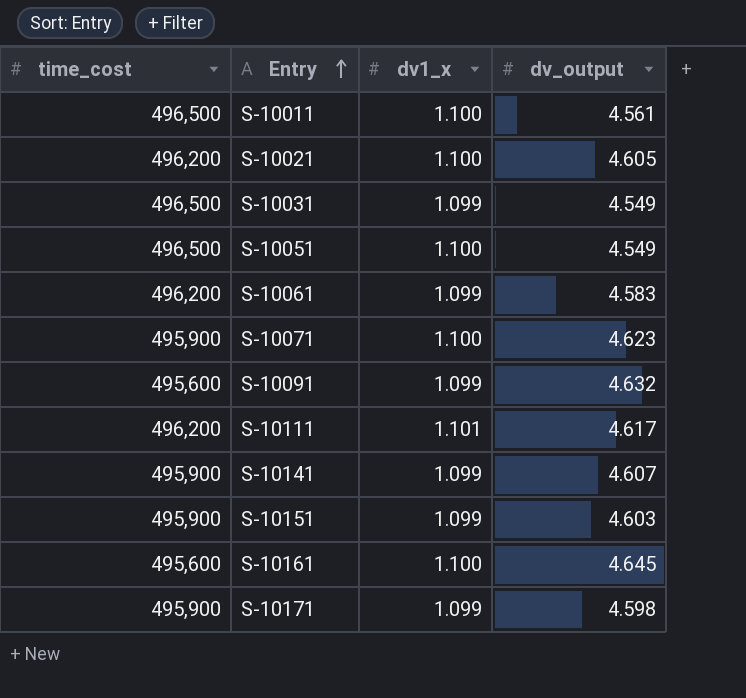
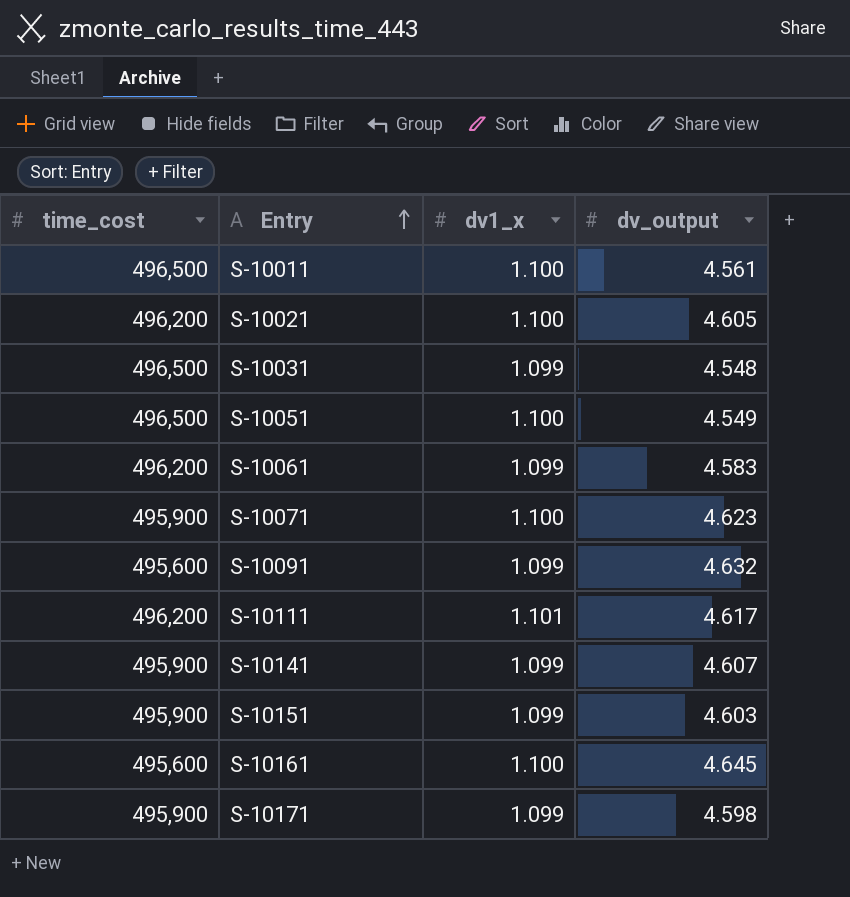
S-10031 | dv_output: 4.549 -> 4.548

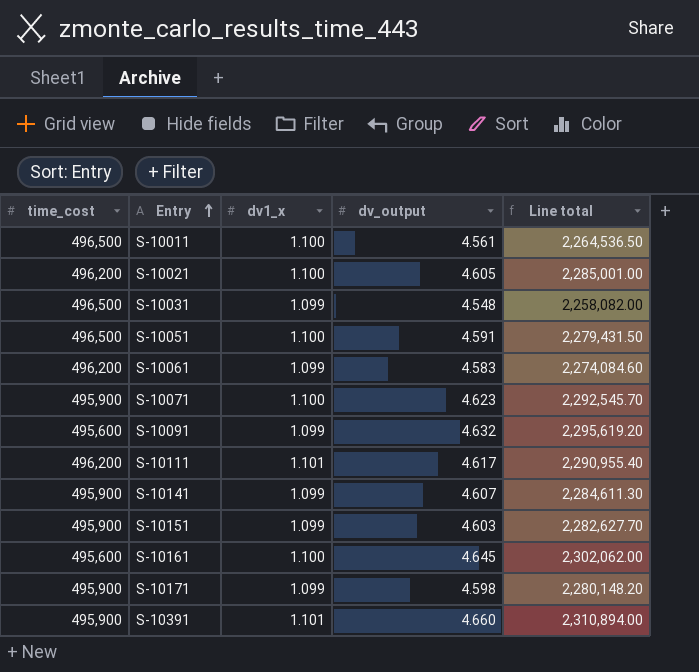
column Line total | formula: none -> [time_cost] * [dv_output]
S-10051 | dv_output: 4.549 -> 4.591
row S-10391: none -> 495,900 | 1.101 | 4.660 | 2,310,894.00

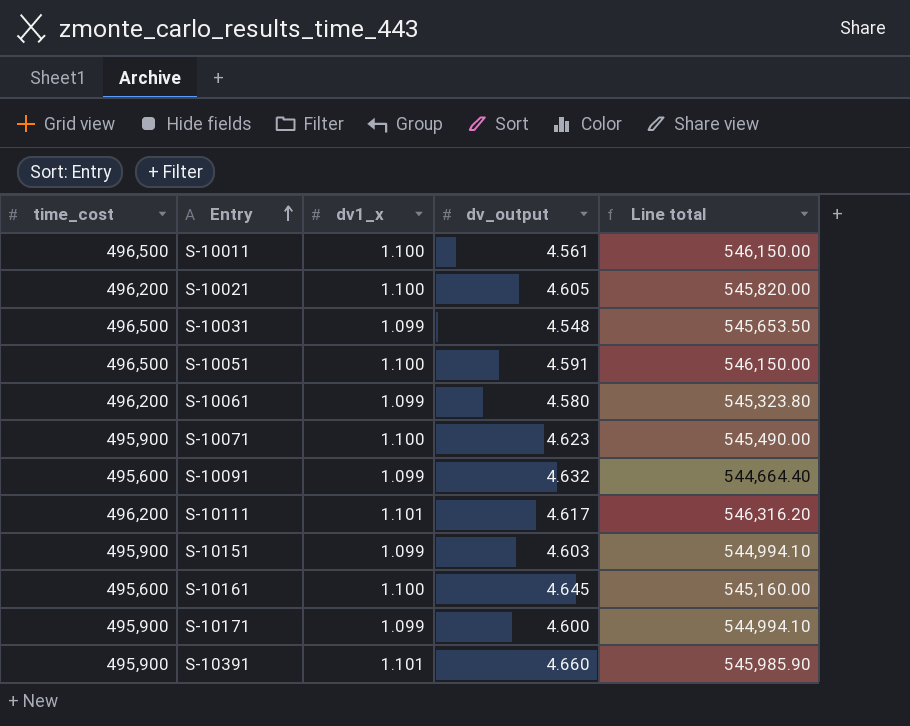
column Line total | formula: [time_cost] * [dv_output] -> [time_cost] * [dv1_x]
row S-10141: 495,900 | 1.099 | 4.607 | 2,284,611.30 -> none
S-10061 | dv_output: 4.583 -> 4.580
S-10171 | dv_output: 4.598 -> 4.600

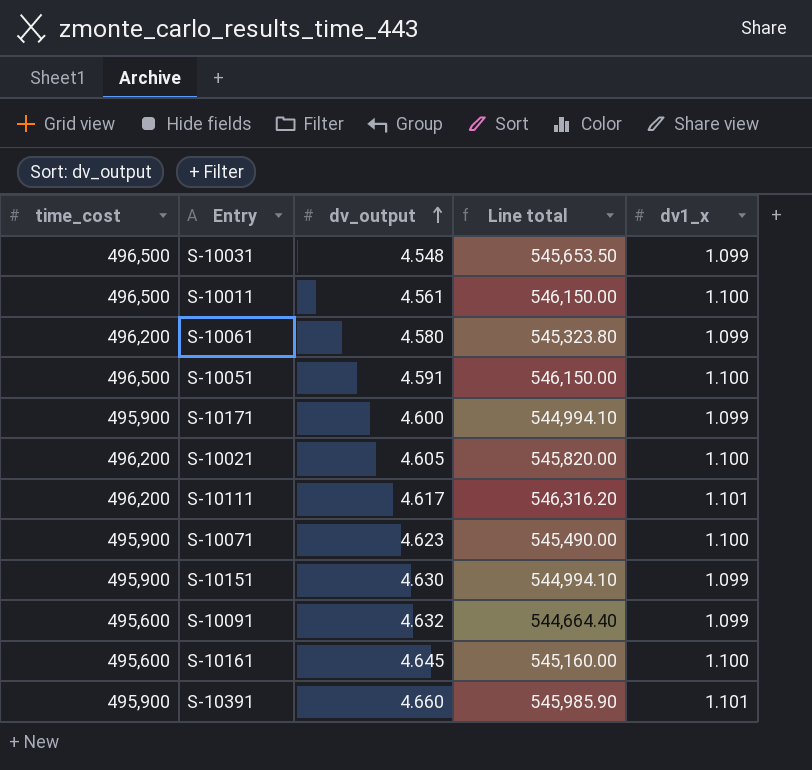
row order: Entry ascending -> dv_output ascending
column dv1_x | position: 3 -> 5
S-10151 | dv_output: 4.603 -> 4.630

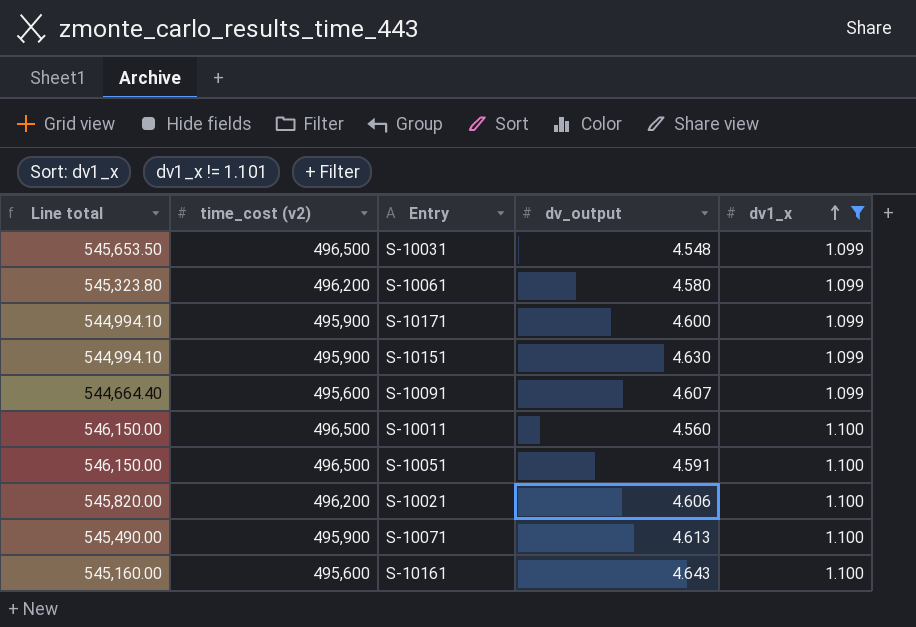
filter: none -> dv1_x != 1.101
row order: dv_output ascending -> dv1_x ascending
column Line total | position: 4 -> 1
column name: time_cost -> time_cost (v2)
S-10091 | dv_output: 4.632 -> 4.607
S-10011 | dv_output: 4.561 -> 4.560
S-10021 | dv_output: 4.605 -> 4.606
S-10071 | dv_output: 4.623 -> 4.613
S-10161 | dv_output: 4.645 -> 4.643

